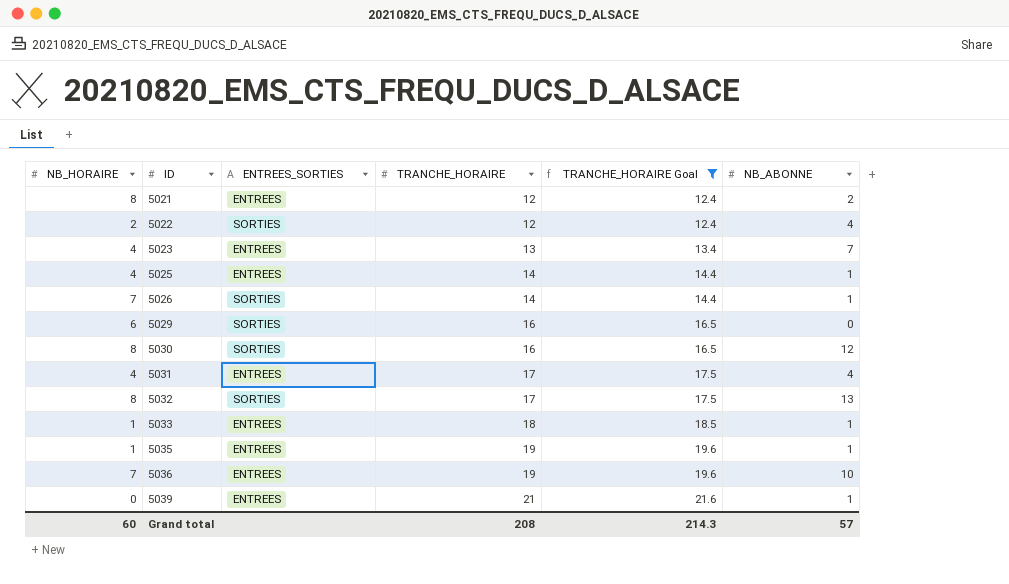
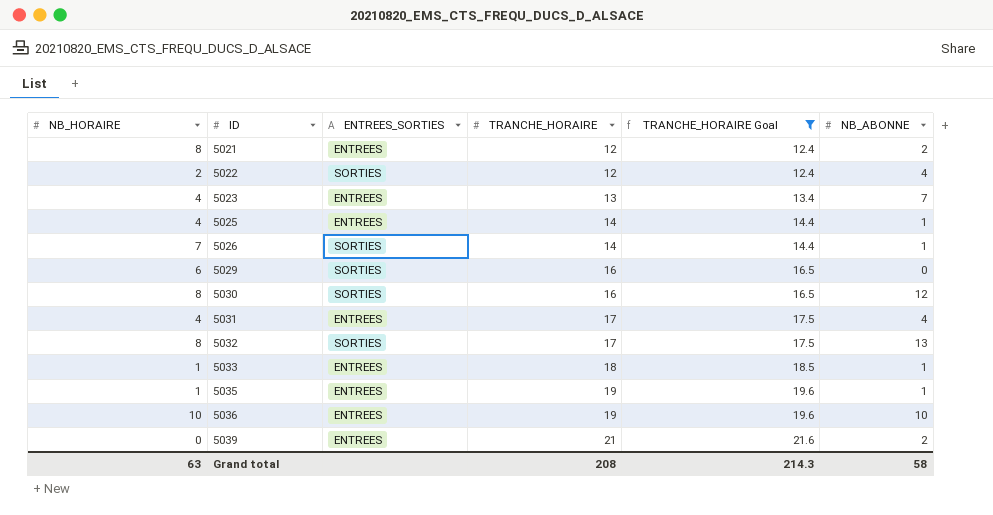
5036 | NB_HORAIRE: 7 -> 10
5039 | NB_ABONNE: 1 -> 2
Grand total | NB_HORAIRE: 60 -> 63
Grand total | NB_ABONNE: 57 -> 58

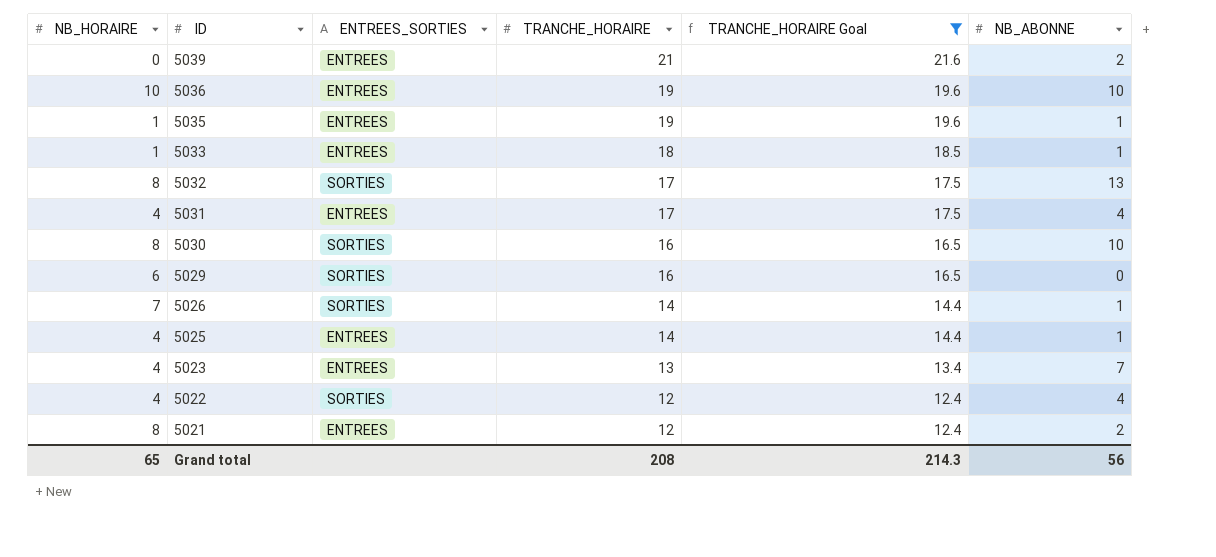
row order: ID ascending -> ID descending
5030 | NB_ABONNE: 12 -> 10
5022 | NB_HORAIRE: 2 -> 4
Grand total | NB_HORAIRE: 63 -> 65
Grand total | NB_ABONNE: 58 -> 56

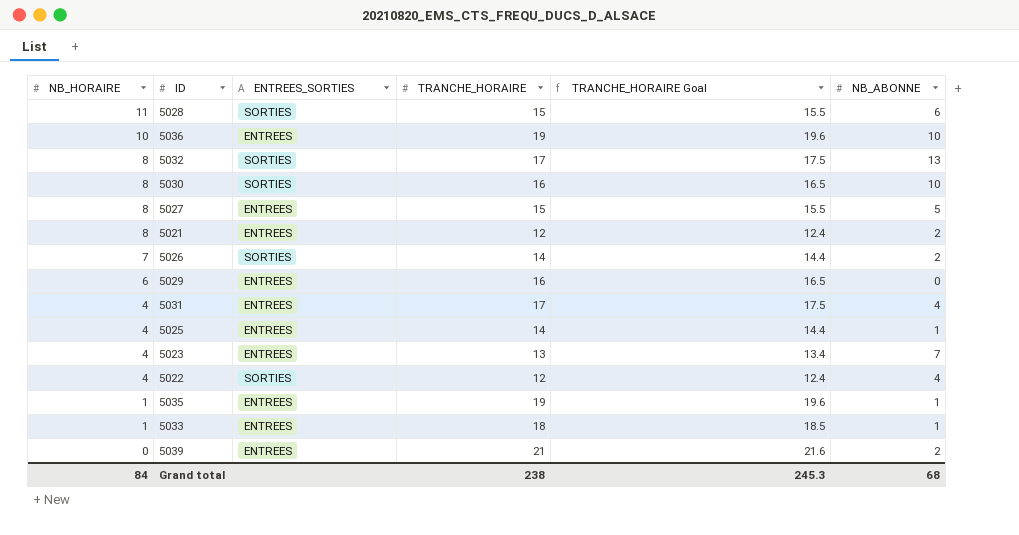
filter: TRANCHE_HORAIRE Goal != 15.5 -> none
row order: ID descending -> NB_HORAIRE descending
5026 | NB_ABONNE: 1 -> 2
5029 | ENTREES_SORTIES: SORTIES -> ENTREES
Grand total | NB_HORAIRE: 65 -> 84
Grand total | TRANCHE_HORAIRE: 208 -> 238
Grand total | TRANCHE_HORAIRE Goal: 214.3 -> 245.3
Grand total | NB_ABONNE: 56 -> 68

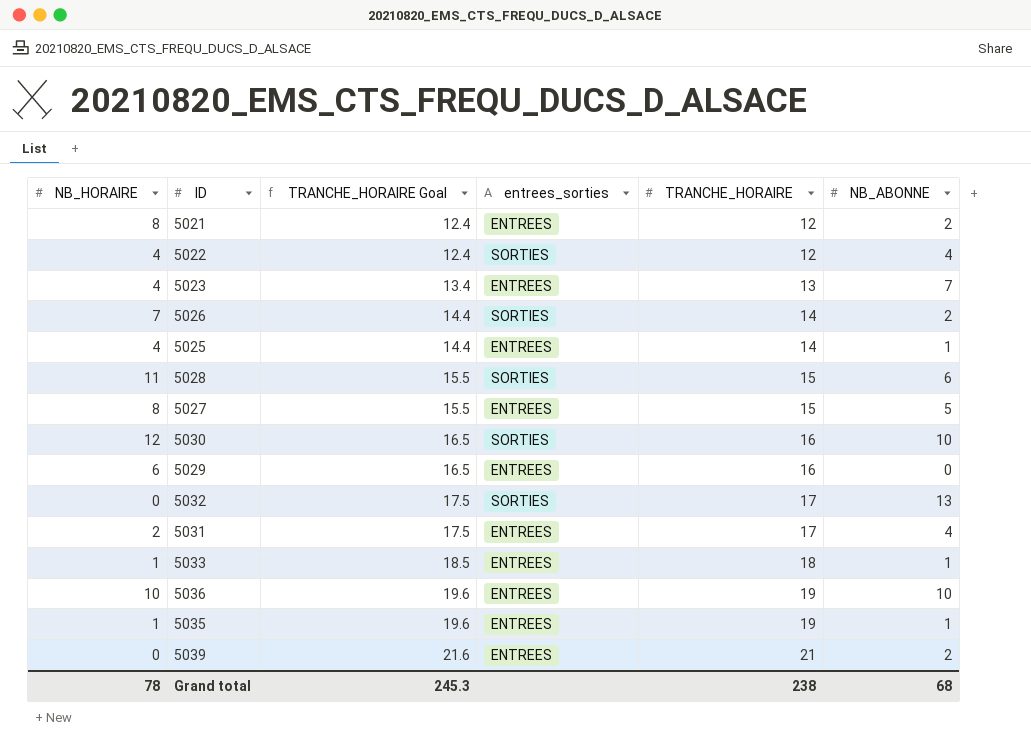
row order: NB_HORAIRE descending -> TRANCHE_HORAIRE Goal ascending
column TRANCHE_HORAIRE Goal | position: 5 -> 3
column name: ENTREES_SORTIES -> entrees_sorties
5030 | NB_HORAIRE: 8 -> 12
5032 | NB_HORAIRE: 8 -> 0
5031 | NB_HORAIRE: 4 -> 2
Grand total | NB_HORAIRE: 84 -> 78

